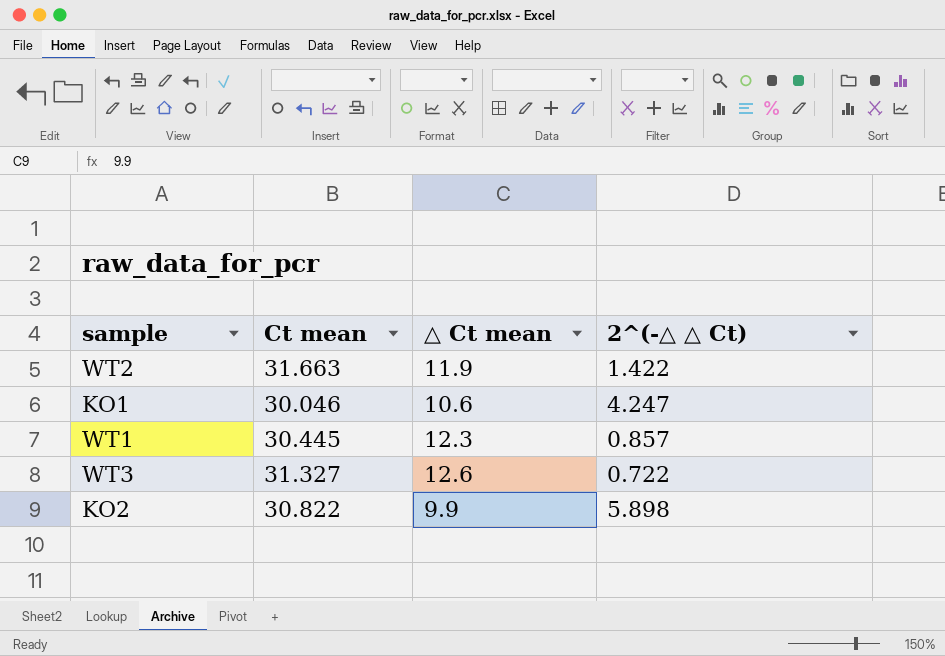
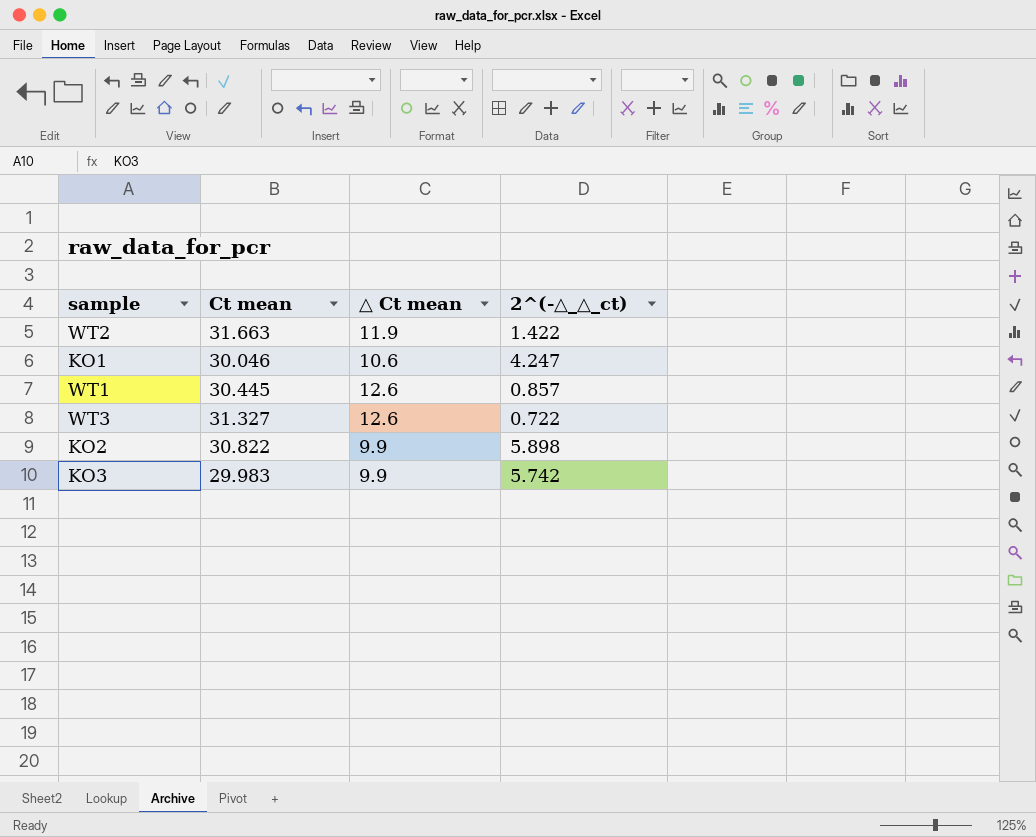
column name: 2^(-△ △ Ct) -> 2^(-△_△_ct)
WT1 | △ Ct mean: 12.3 -> 12.6
row KO3: none -> 29.983 | 9.9 | 5.742

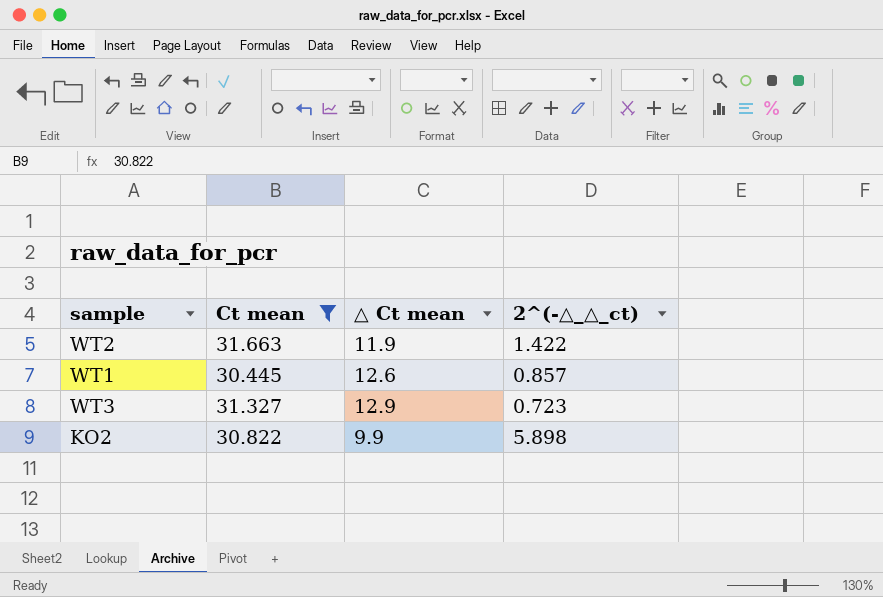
filter: none -> Ct mean >= 30.445
WT3 | △ Ct mean: 12.6 -> 12.9
WT3 | 2^(-△_△_ct): 0.722 -> 0.723

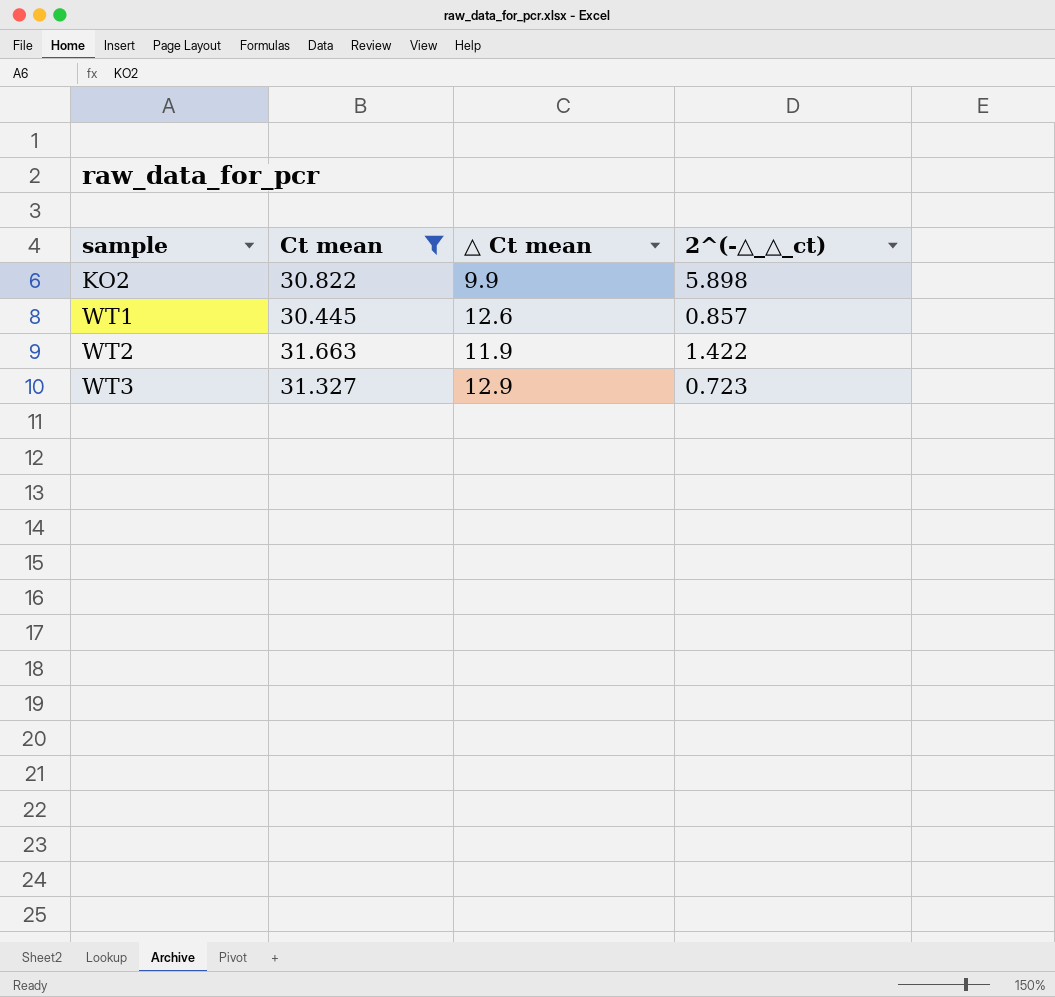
row order: none -> sample ascending

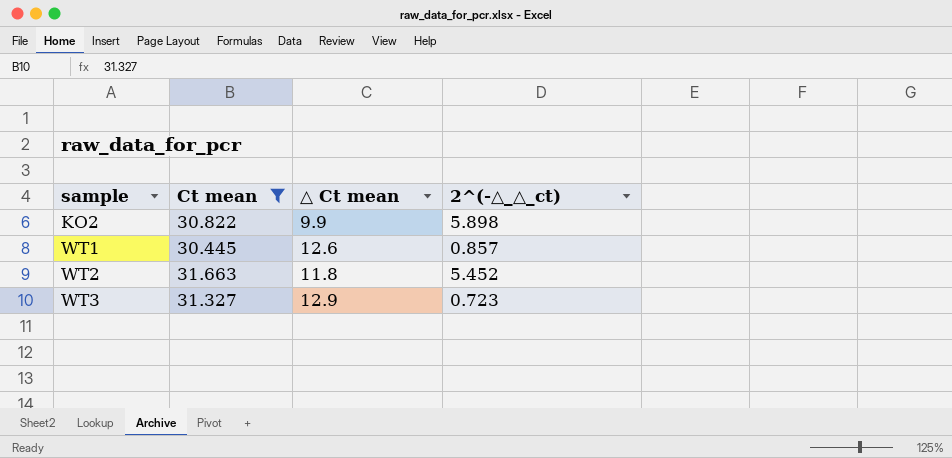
WT2 | △ Ct mean: 11.9 -> 11.8
WT2 | 2^(-△_△_ct): 1.422 -> 5.452

